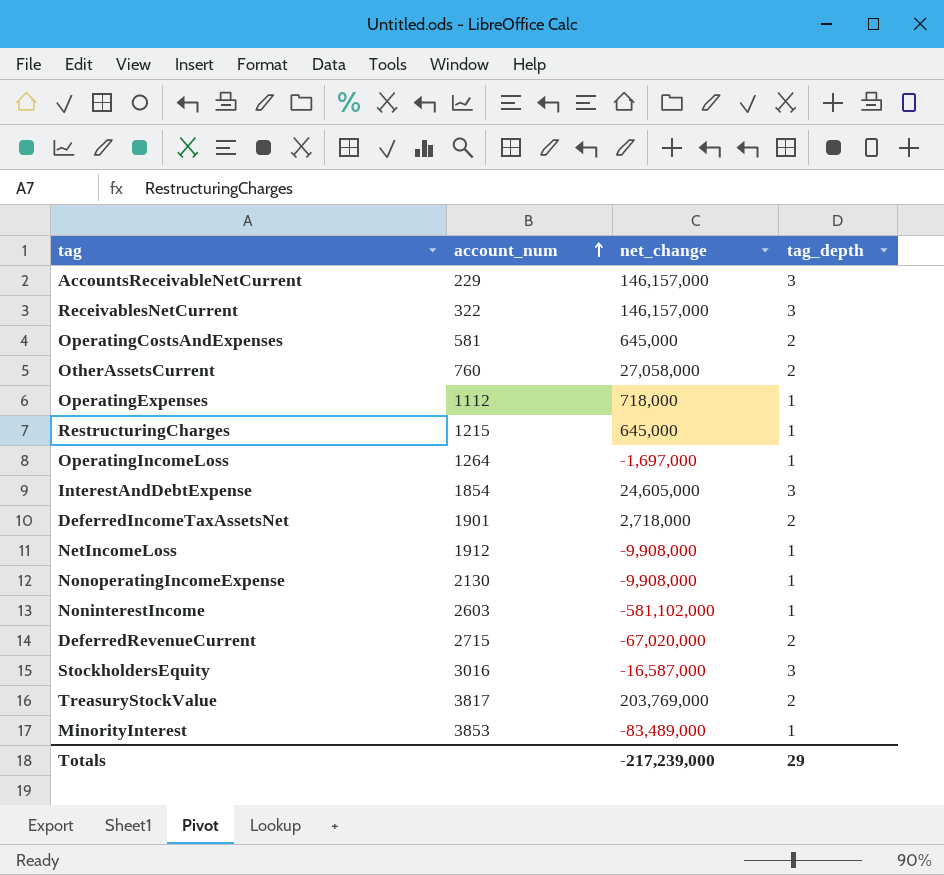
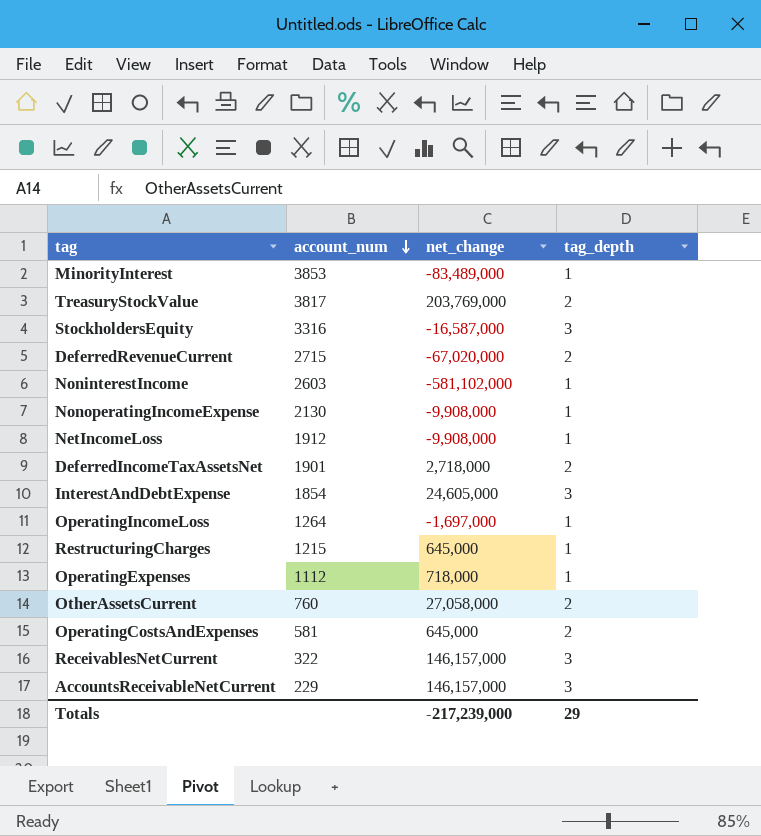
row order: account_num ascending -> account_num descending
StockholdersEquity | account_num: 3016 -> 3316

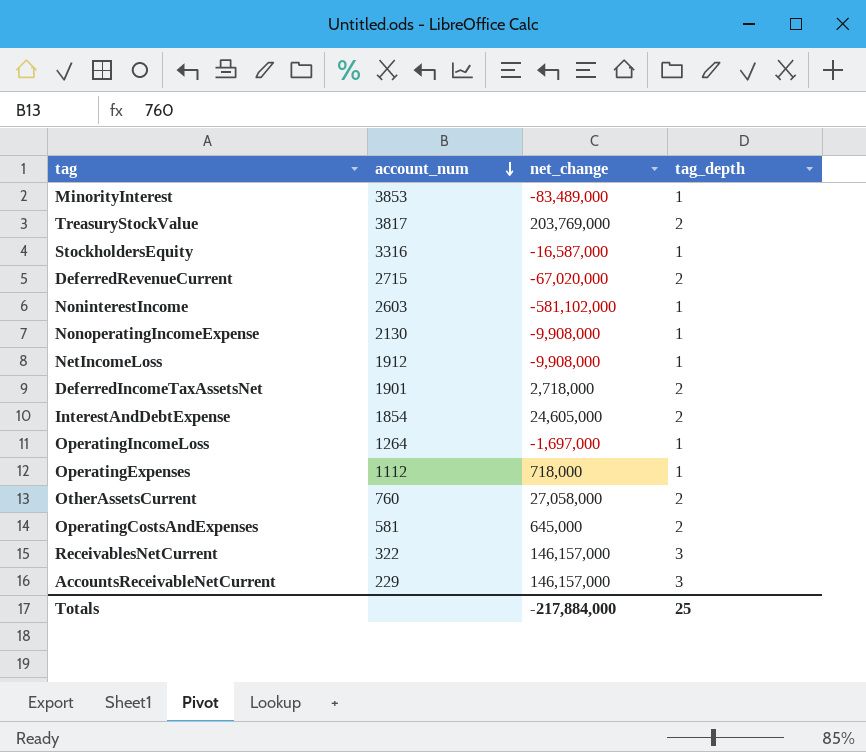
row RestructuringCharges: 1215 | 645,000 | 1 -> none
StockholdersEquity | tag_depth: 3 -> 1
InterestAndDebtExpense | tag_depth: 3 -> 2
Totals | net_change: -217,239,000 -> -217,884,000
Totals | tag_depth: 29 -> 25

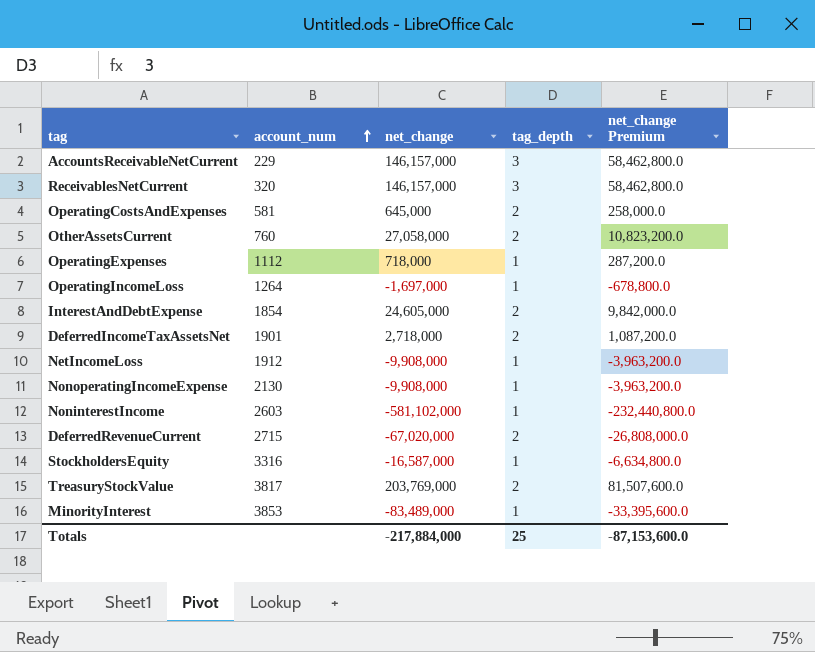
row order: account_num descending -> account_num ascending
column net_change Premium | formula: none -> [net_change] * 0.4
ReceivablesNetCurrent | account_num: 322 -> 320

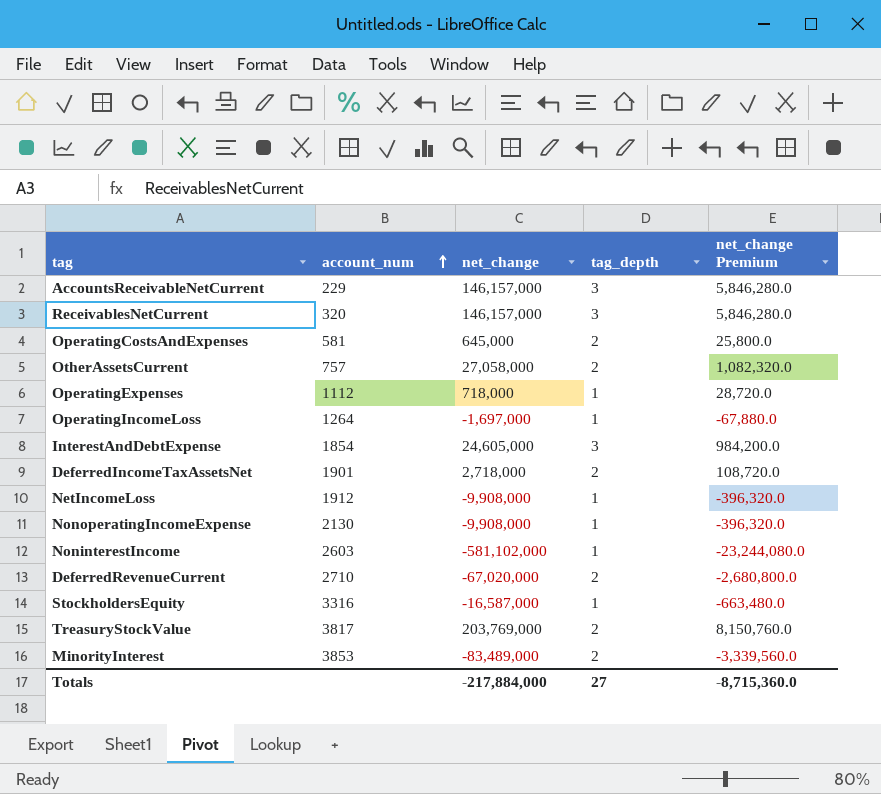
column net_change Premium | formula: [net_change] * 0.4 -> [net_change] * 0.04
OtherAssetsCurrent | account_num: 760 -> 757
InterestAndDebtExpense | tag_depth: 2 -> 3
DeferredRevenueCurrent | account_num: 2715 -> 2710
MinorityInterest | tag_depth: 1 -> 2
Totals | tag_depth: 25 -> 27
Totals | net_change Premium: -87,153,600.0 -> -8,715,360.0

